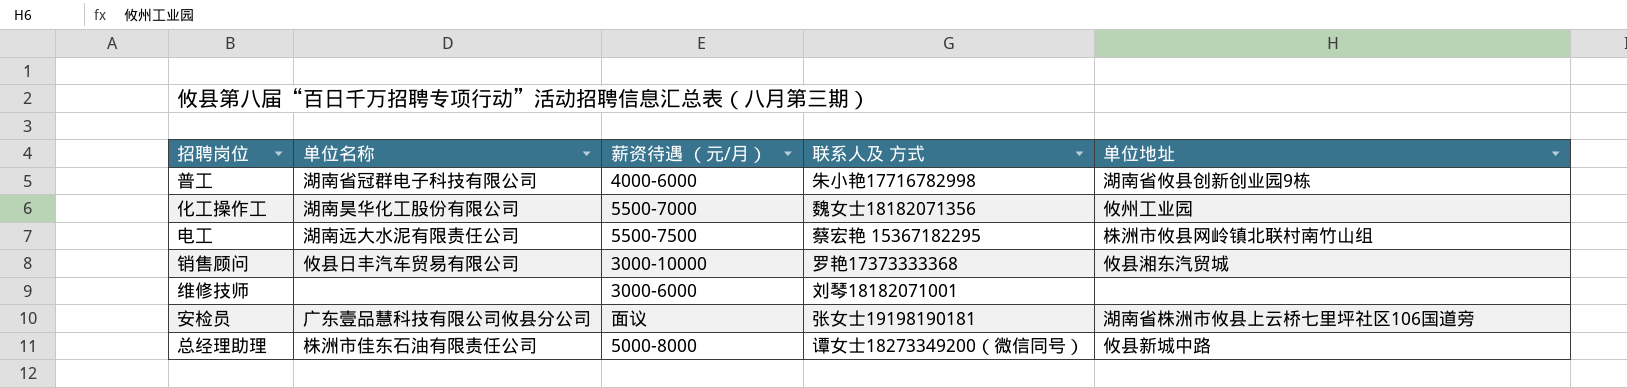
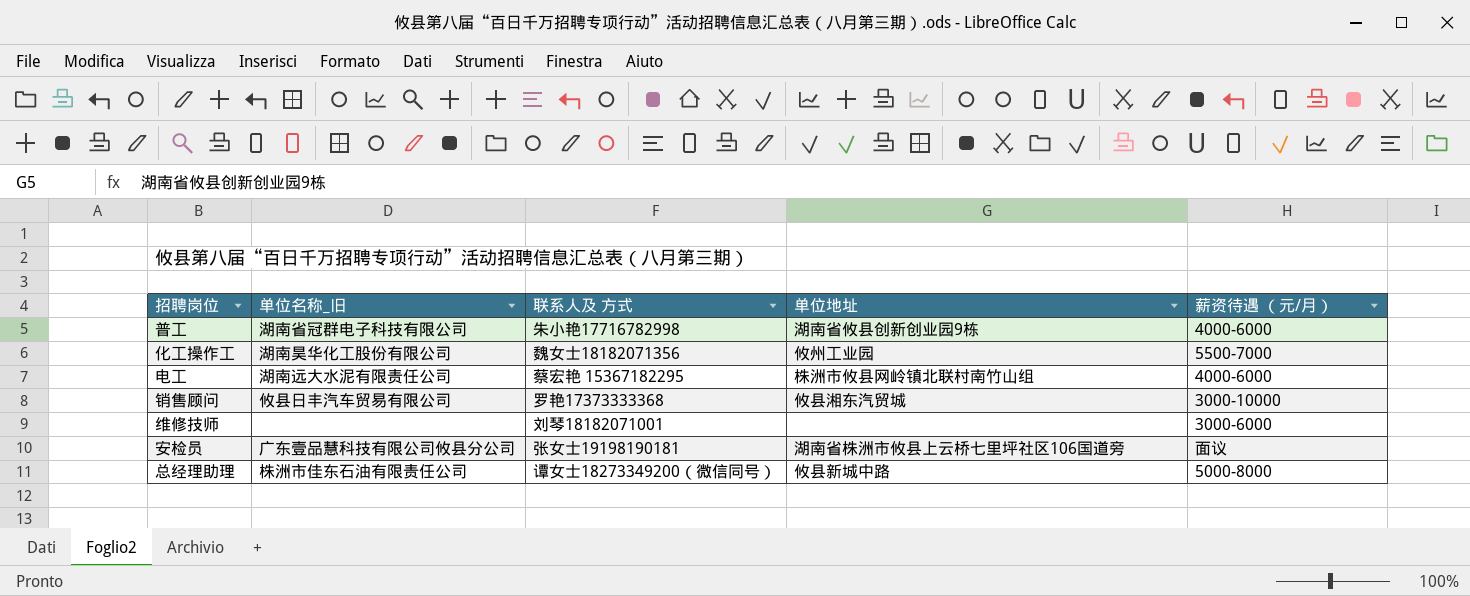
column name: 单位名称 -> 单位名称_旧
column 薪资待遇 （元/月） | position: 3 -> 5
电工 | 薪资待遇 （元/月）: 5500-7500 -> 4000-6000

